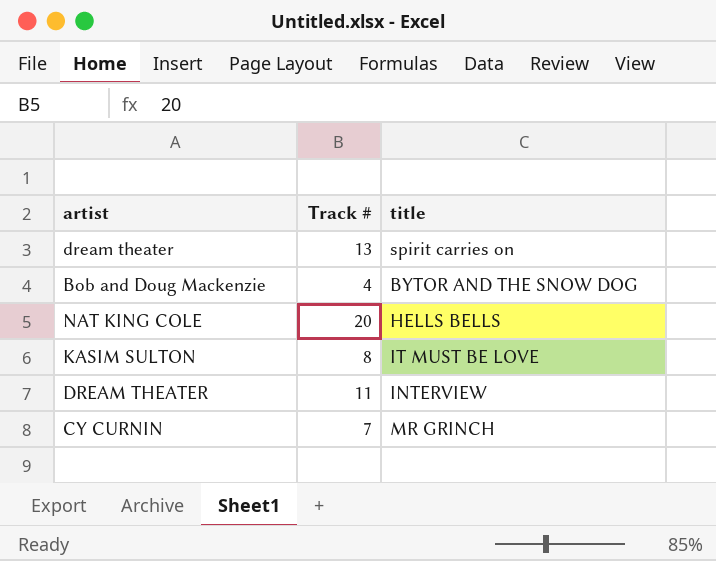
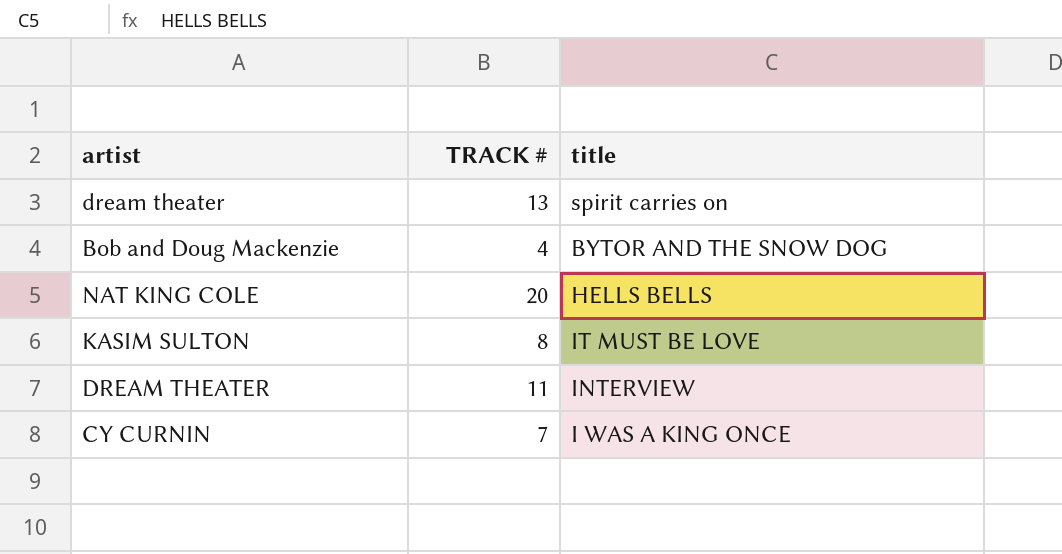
column name: Track # -> TRACK #
CY CURNIN | title: MR GRINCH -> I WAS A KING ONCE

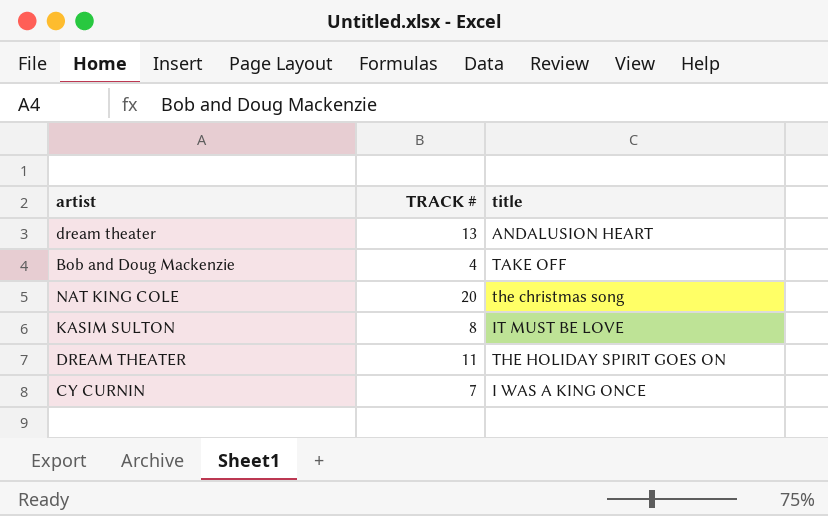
dream theater | title: spirit carries on -> ANDALUSION HEART
Bob and Doug Mackenzie | title: BYTOR AND THE SNOW DOG -> TAKE OFF
NAT KING COLE | title: HELLS BELLS -> the christmas song
DREAM THEATER | title: INTERVIEW -> THE HOLIDAY SPIRIT GOES ON

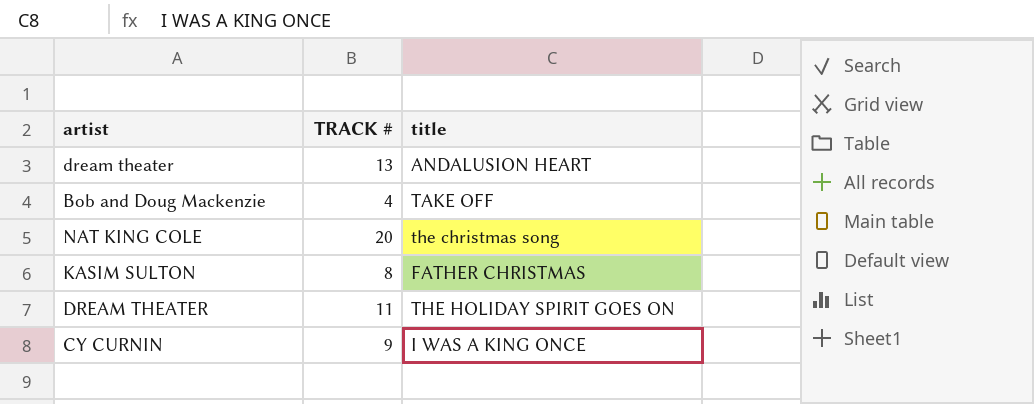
KASIM SULTON | title: IT MUST BE LOVE -> FATHER CHRISTMAS
CY CURNIN | TRACK #: 7 -> 9

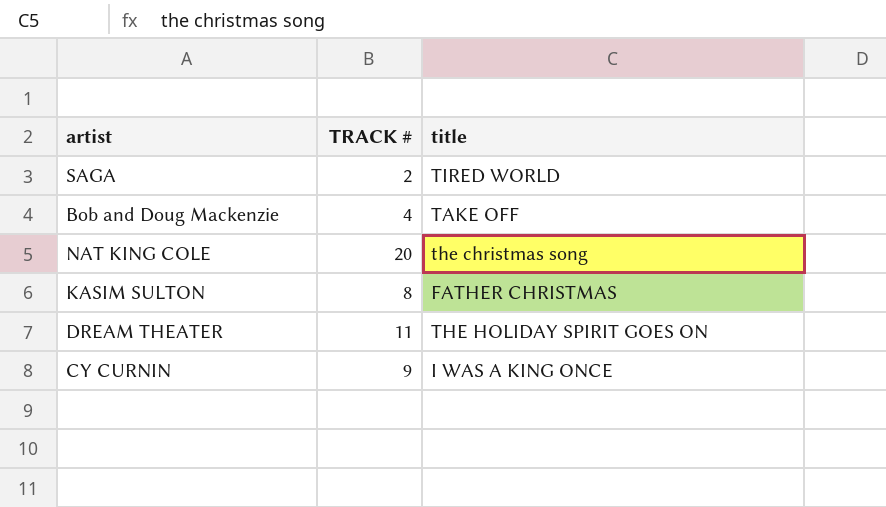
row dream theater: 13 | ANDALUSION HEART -> none
row SAGA: none -> 2 | TIRED WORLD

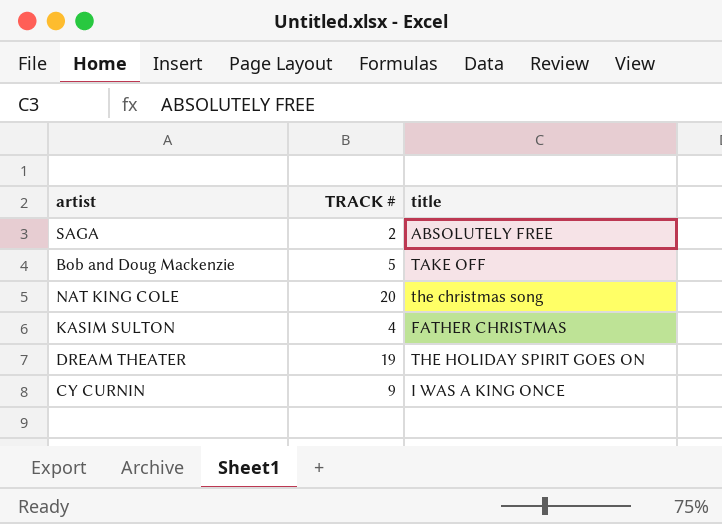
SAGA | title: TIRED WORLD -> ABSOLUTELY FREE
Bob and Doug Mackenzie | TRACK #: 4 -> 5
KASIM SULTON | TRACK #: 8 -> 4
DREAM THEATER | TRACK #: 11 -> 19

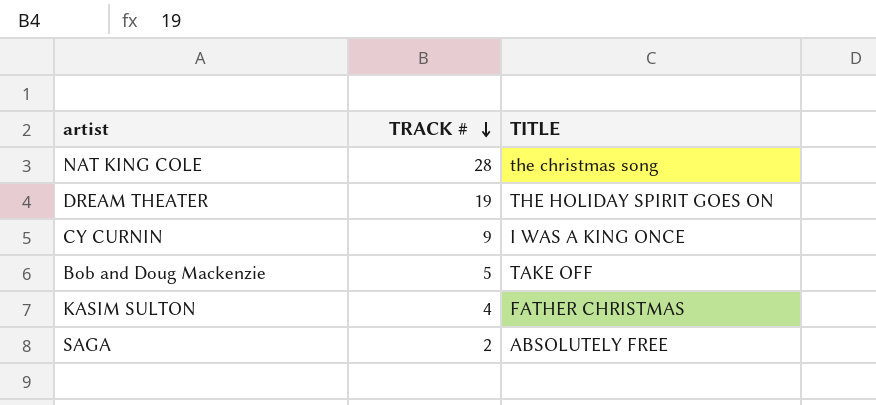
row order: none -> TRACK # descending
column name: title -> TITLE
NAT KING COLE | TRACK #: 20 -> 28

